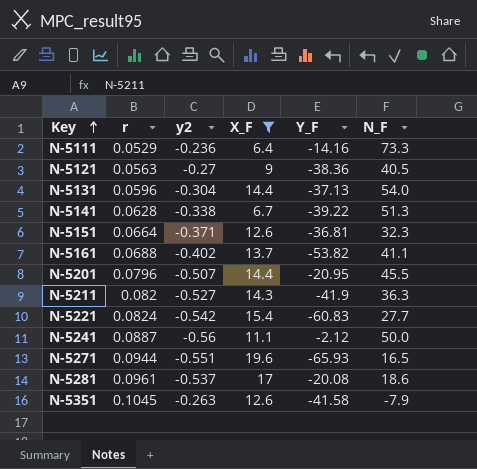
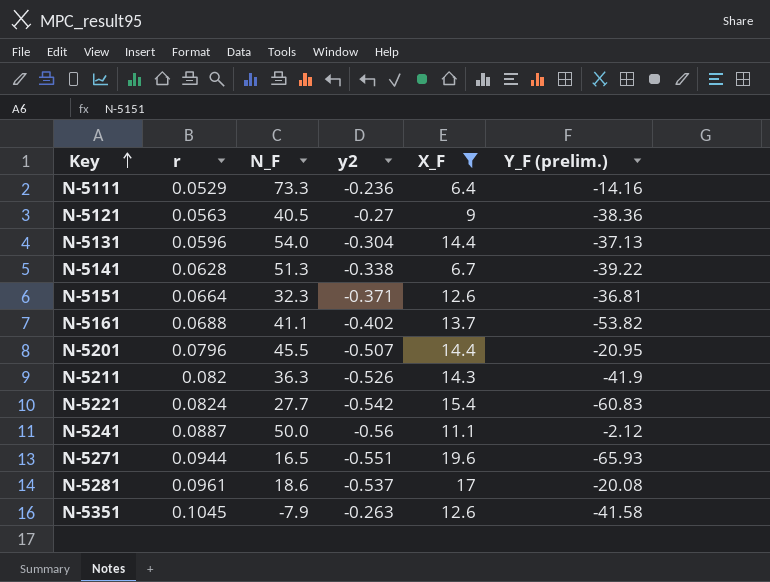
column N_F | position: 6 -> 3
column name: Y_F -> Y_F (prelim.)
N-5211 | y2: -0.527 -> -0.526

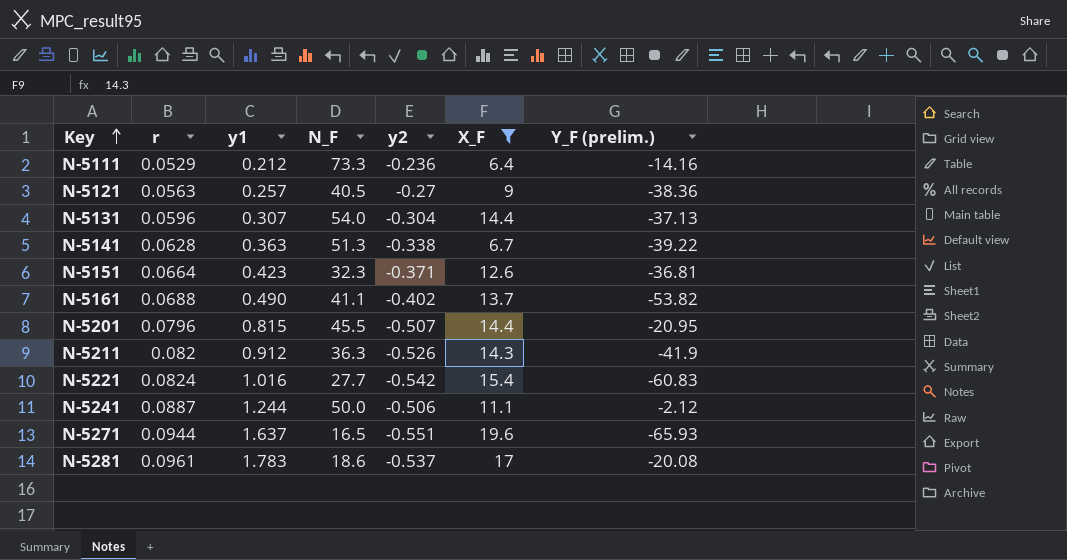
column y1 | position: none -> 3
row N-5351: 0.1045 | -7.9 | -0.263 | 12.6 | -41.58 -> none
N-5241 | y2: -0.56 -> -0.506

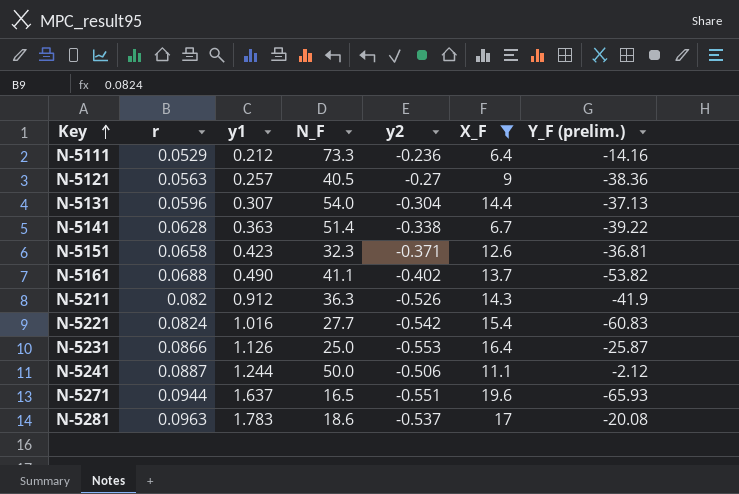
row N-5201: 0.0796 | 0.815 | 45.5 | -0.507 | 14.4 | -20.95 -> none
N-5141 | N_F: 51.3 -> 51.4
N-5151 | r: 0.0664 -> 0.0658
row N-5231: none -> 0.0866 | 1.126 | 25.0 | -0.553 | 16.4 | -25.87
N-5281 | r: 0.0961 -> 0.0963

